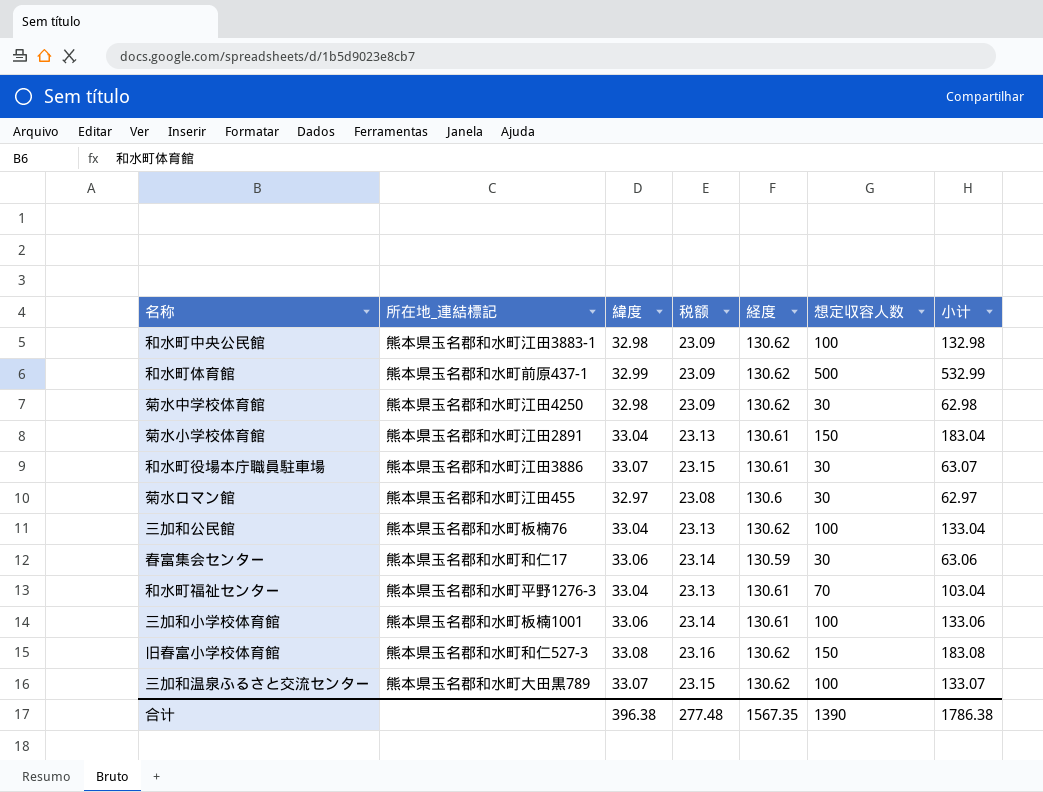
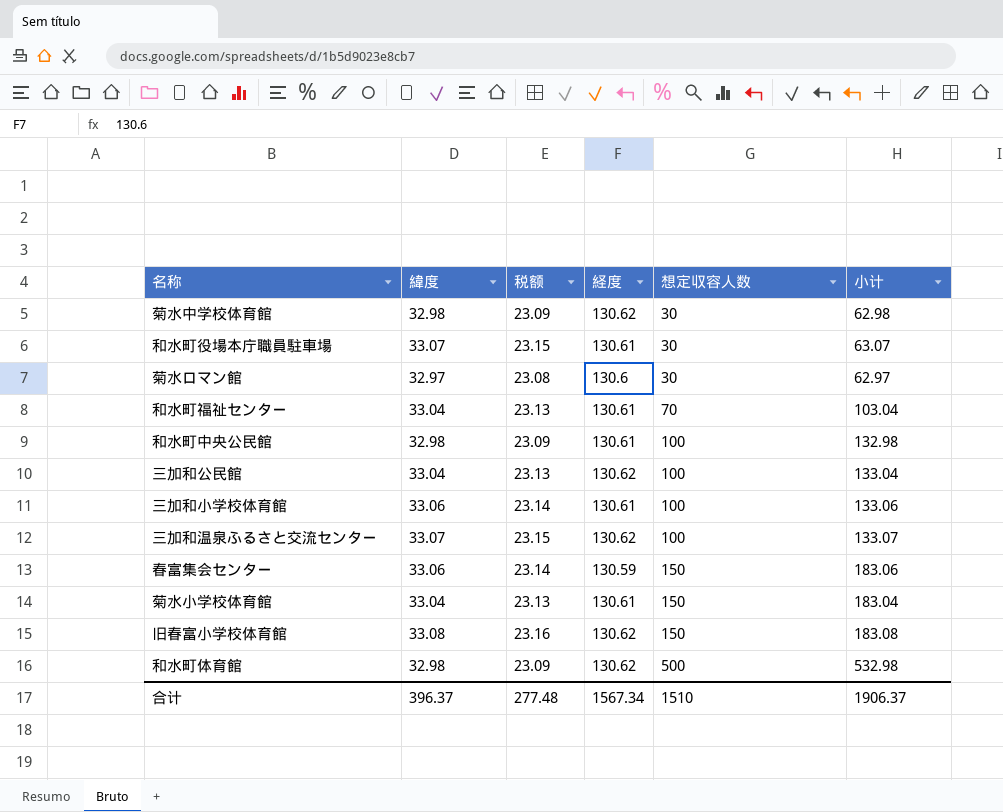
row order: none -> 想定収容人数 ascending
column 所在地_連結標記 | position: 2 -> none
和水町中央公民館 | 経度: 130.62 -> 130.61
春富集会センター | 想定収容人数: 30 -> 150
春富集会センター | 小计: 63.06 -> 183.06
和水町体育館 | 緯度: 32.99 -> 32.98
和水町体育館 | 小计: 532.99 -> 532.98
合计 | 緯度: 396.38 -> 396.37
合计 | 経度: 1567.35 -> 1567.34
合计 | 想定収容人数: 1390 -> 1510
合计 | 小计: 1786.38 -> 1906.37

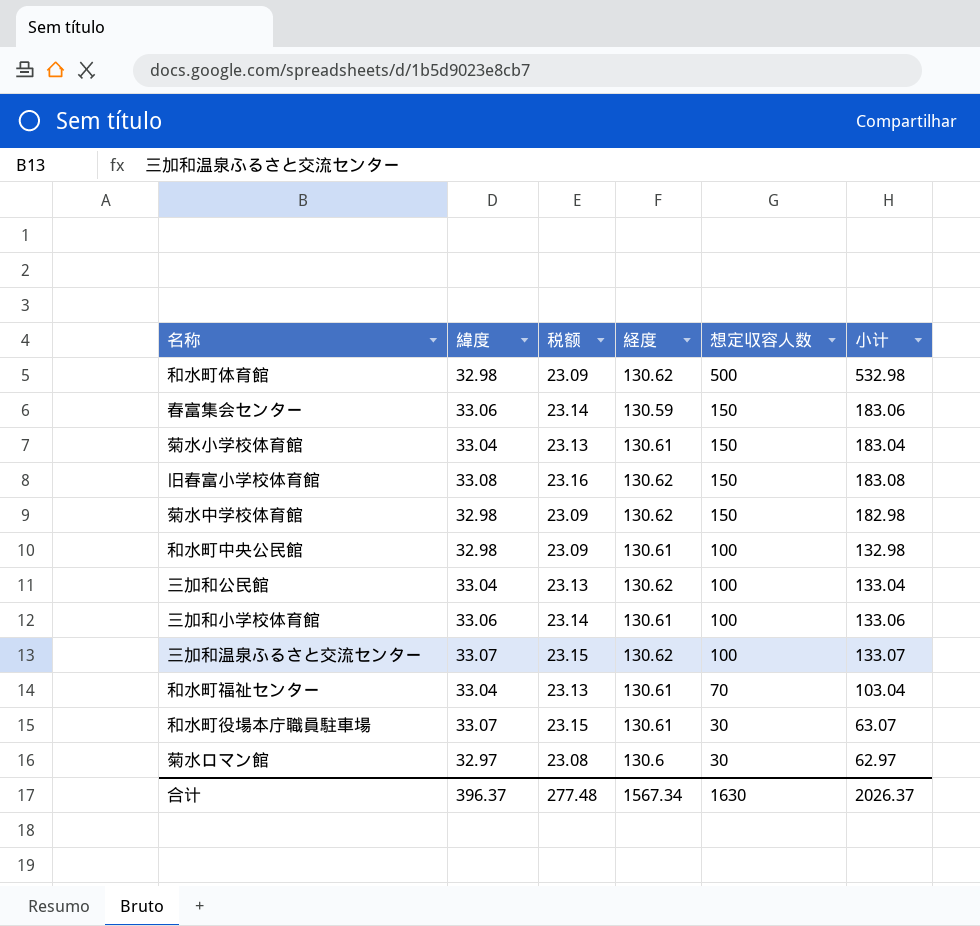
row order: 想定収容人数 ascending -> 想定収容人数 descending
菊水中学校体育館 | 想定収容人数: 30 -> 150
菊水中学校体育館 | 小计: 62.98 -> 182.98
合计 | 想定収容人数: 1510 -> 1630
合计 | 小计: 1906.37 -> 2026.37

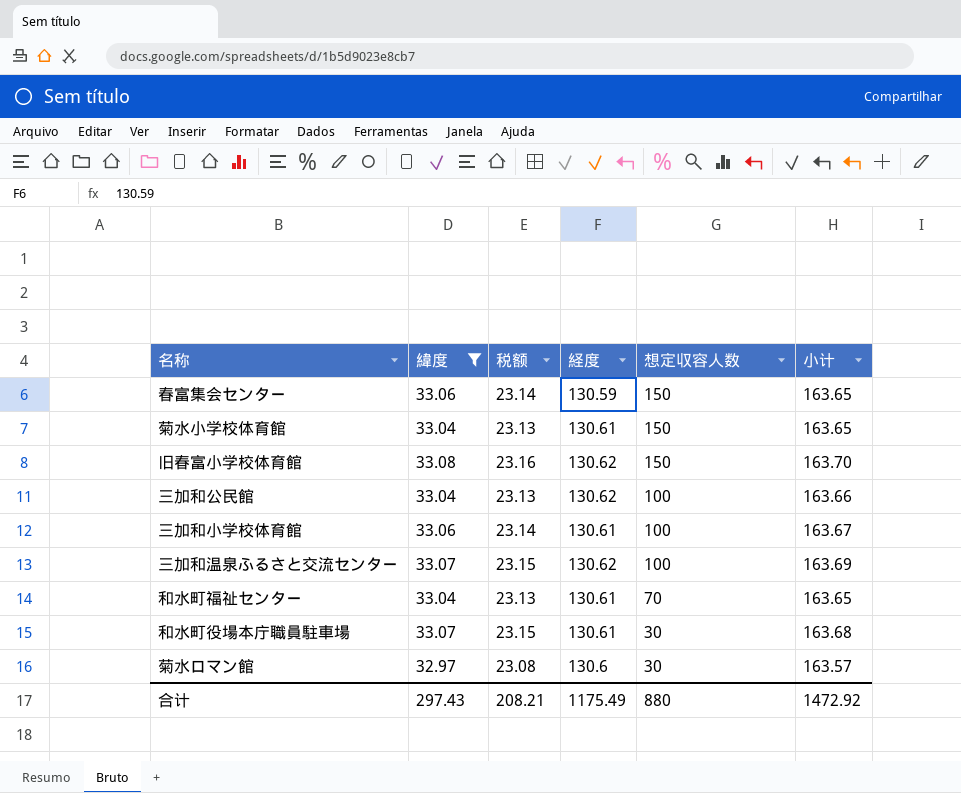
filter: none -> 緯度 != 32.98
column 小计 | formula: [緯度] + [想定収容人数] -> [緯度] + [経度]
合计 | 緯度: 396.37 -> 297.43
合计 | 税额: 277.48 -> 208.21
合计 | 経度: 1567.34 -> 1175.49
合计 | 想定収容人数: 1630 -> 880
合计 | 小计: 2026.37 -> 1472.92

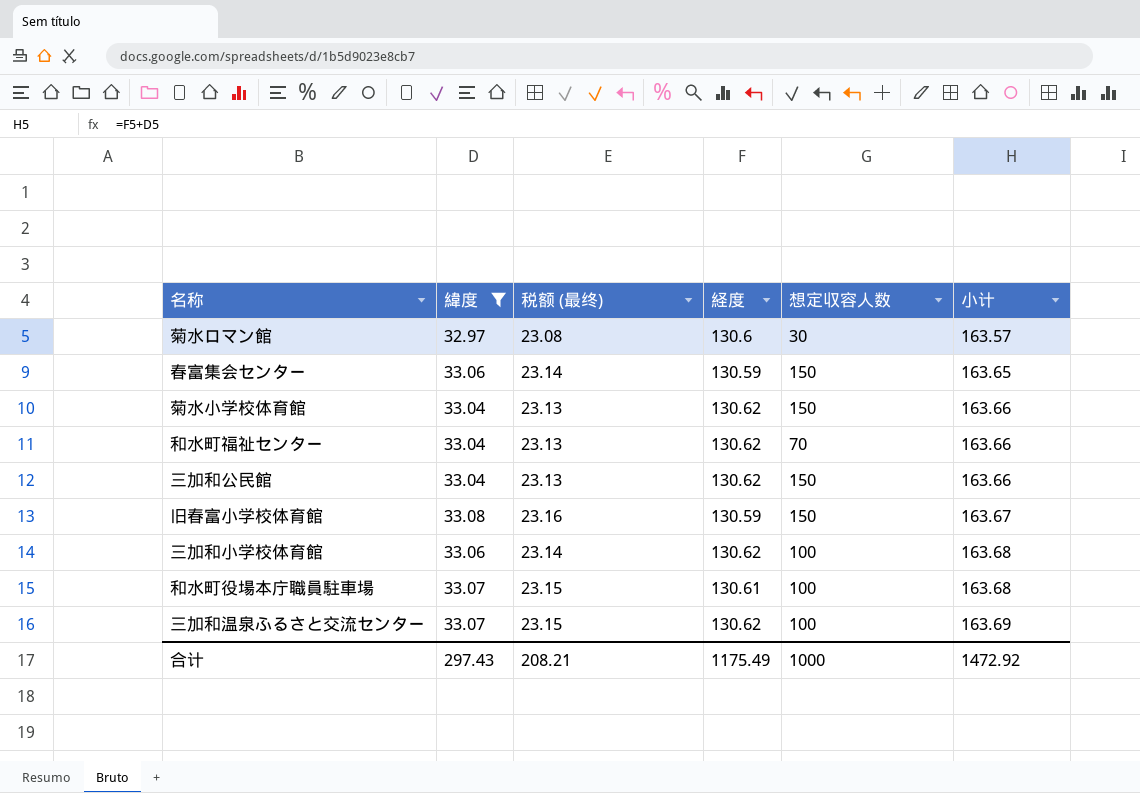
row order: 想定収容人数 descending -> 小计 ascending
column name: 税额 -> 税额 (最终)
菊水小学校体育館 | 経度: 130.61 -> 130.62
菊水小学校体育館 | 小计: 163.65 -> 163.66
和水町福祉センター | 経度: 130.61 -> 130.62
和水町福祉センター | 小计: 163.65 -> 163.66
三加和公民館 | 想定収容人数: 100 -> 150
旧春富小学校体育館 | 経度: 130.62 -> 130.59
旧春富小学校体育館 | 小计: 163.70 -> 163.67
三加和小学校体育館 | 経度: 130.61 -> 130.62
三加和小学校体育館 | 小计: 163.67 -> 163.68
和水町役場本庁職員駐車場 | 想定収容人数: 30 -> 100
合计 | 想定収容人数: 880 -> 1000

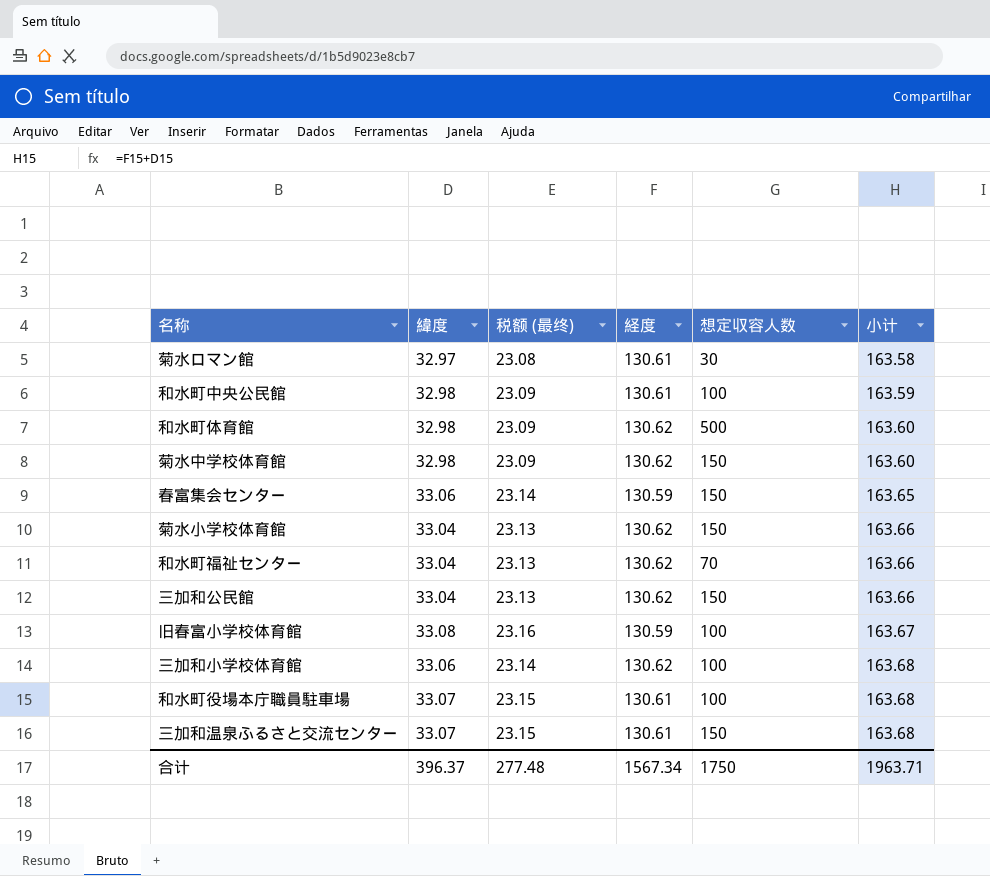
filter: 緯度 != 32.98 -> none
菊水ロマン館 | 経度: 130.6 -> 130.61
菊水ロマン館 | 小计: 163.57 -> 163.58
旧春富小学校体育館 | 想定収容人数: 150 -> 100
三加和温泉ふるさと交流センター | 経度: 130.62 -> 130.61
三加和温泉ふるさと交流センター | 想定収容人数: 100 -> 150
三加和温泉ふるさと交流センター | 小计: 163.69 -> 163.68
合计 | 緯度: 297.43 -> 396.37
合计 | 税额 (最终): 208.21 -> 277.48
合计 | 経度: 1175.49 -> 1567.34
合计 | 想定収容人数: 1000 -> 1750
合计 | 小计: 1472.92 -> 1963.71

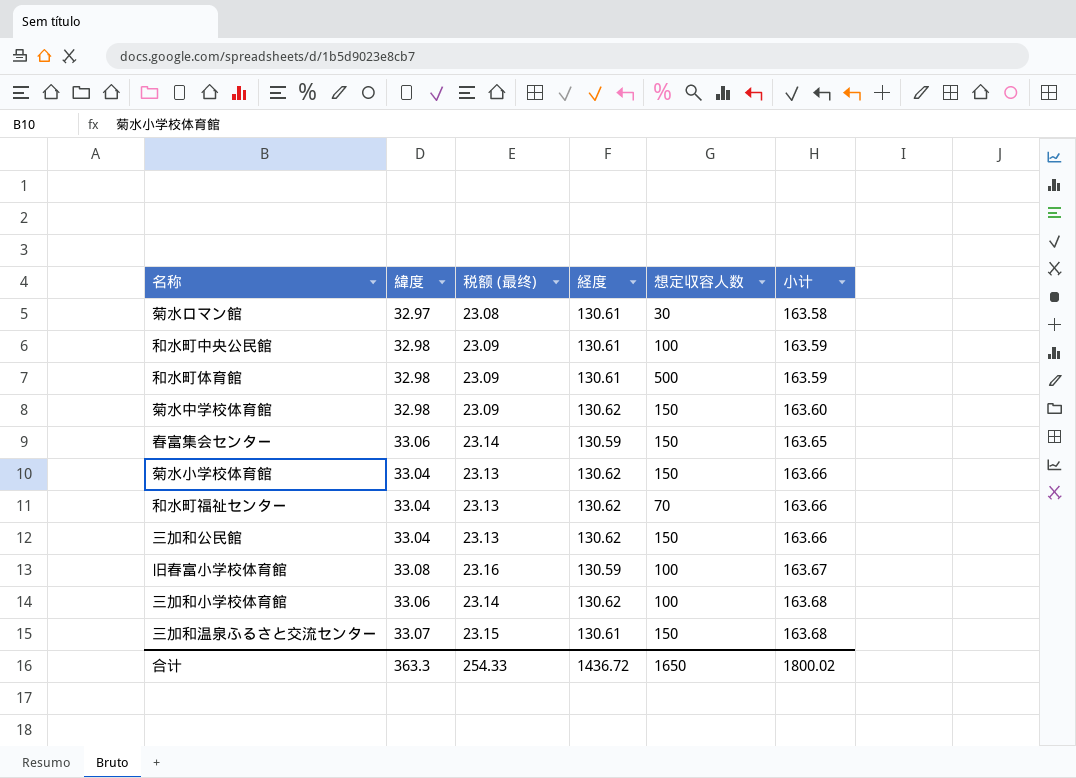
row 和水町役場本庁職員駐車場: 33.07 | 23.15 | 130.61 | 100 | 163.68 -> none
和水町体育館 | 経度: 130.62 -> 130.61
和水町体育館 | 小计: 163.60 -> 163.59
合计 | 緯度: 396.37 -> 363.3
合计 | 税额 (最终): 277.48 -> 254.33
合计 | 経度: 1567.34 -> 1436.72
合计 | 想定収容人数: 1750 -> 1650
合计 | 小计: 1963.71 -> 1800.02

